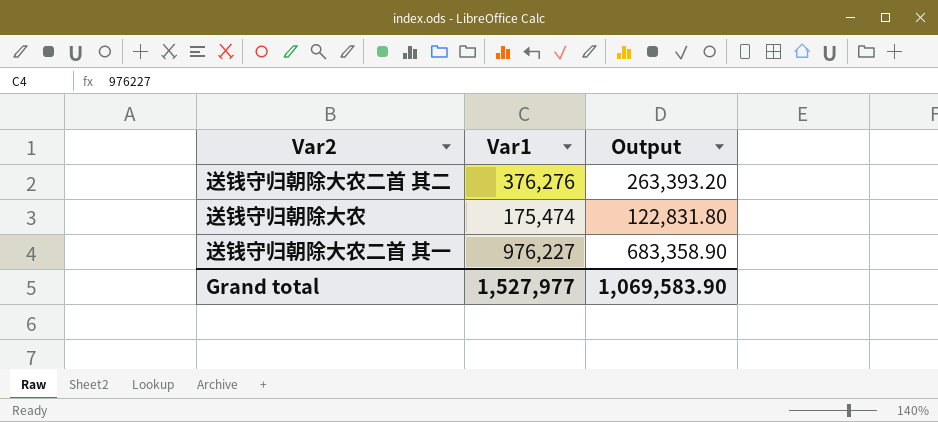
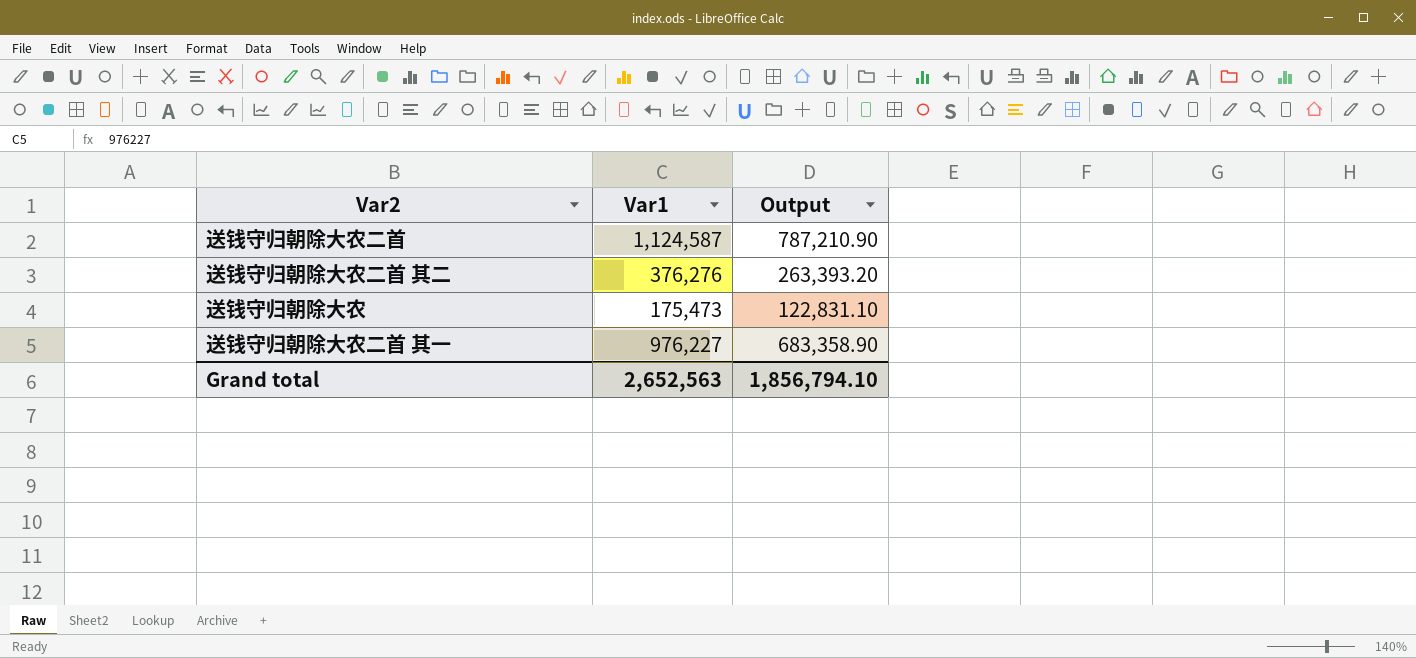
row 送钱守归朝除大农二首: none -> 1,124,587 | 787,210.90
送钱守归朝除大农 | Var1: 175,474 -> 175,473
送钱守归朝除大农 | Output: 122,831.80 -> 122,831.10
Grand total | Var1: 1,527,977 -> 2,652,563
Grand total | Output: 1,069,583.90 -> 1,856,794.10

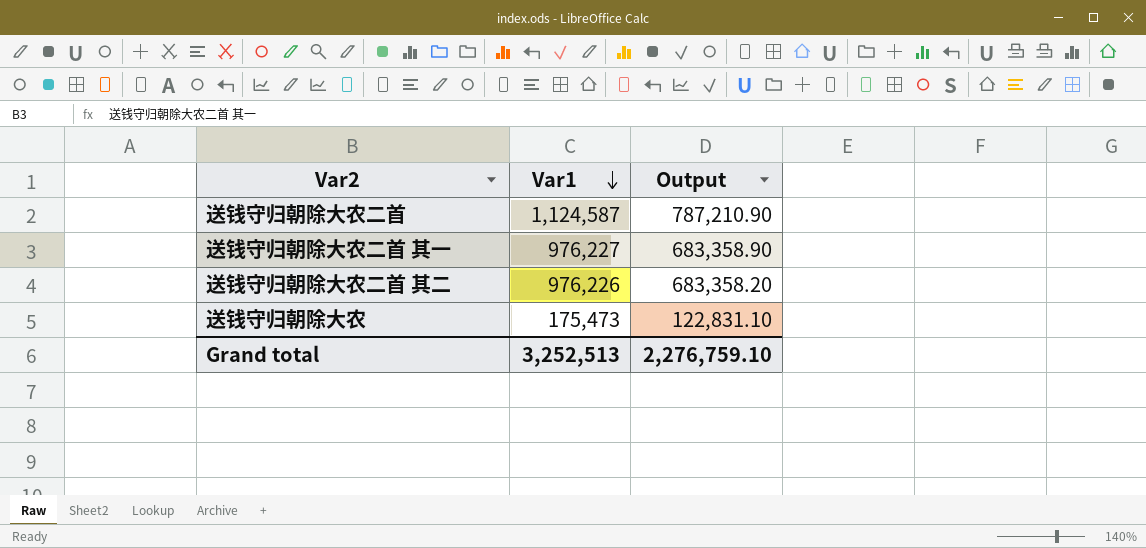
row order: none -> Var1 descending
送钱守归朝除大农二首 其二 | Var1: 376,276 -> 976,226
送钱守归朝除大农二首 其二 | Output: 263,393.20 -> 683,358.20
Grand total | Var1: 2,652,563 -> 3,252,513
Grand total | Output: 1,856,794.10 -> 2,276,759.10

